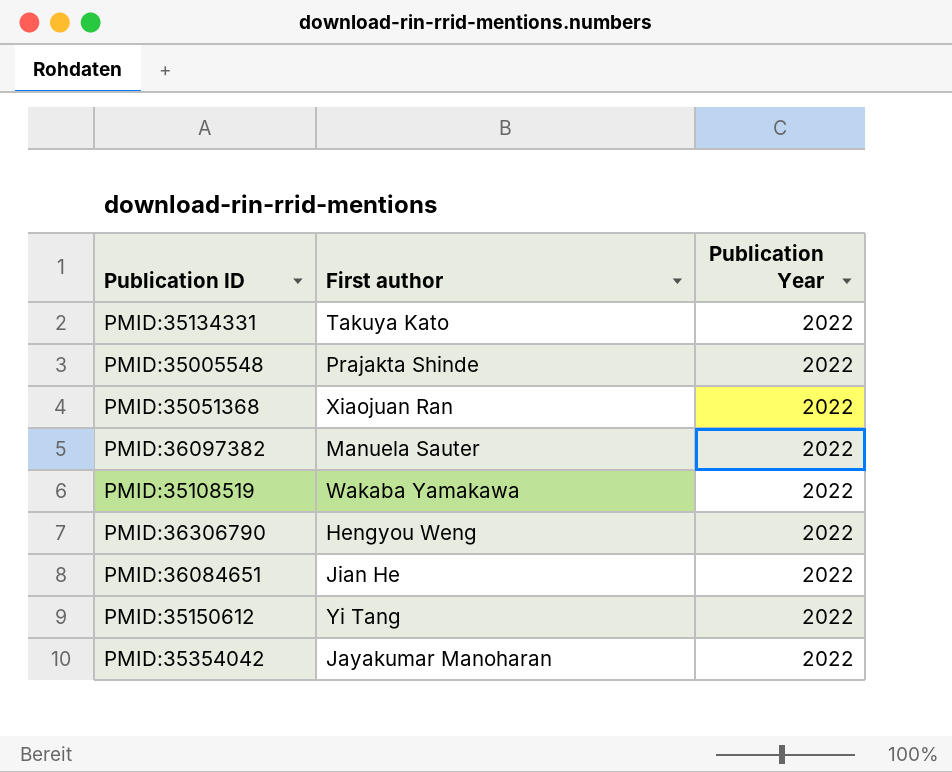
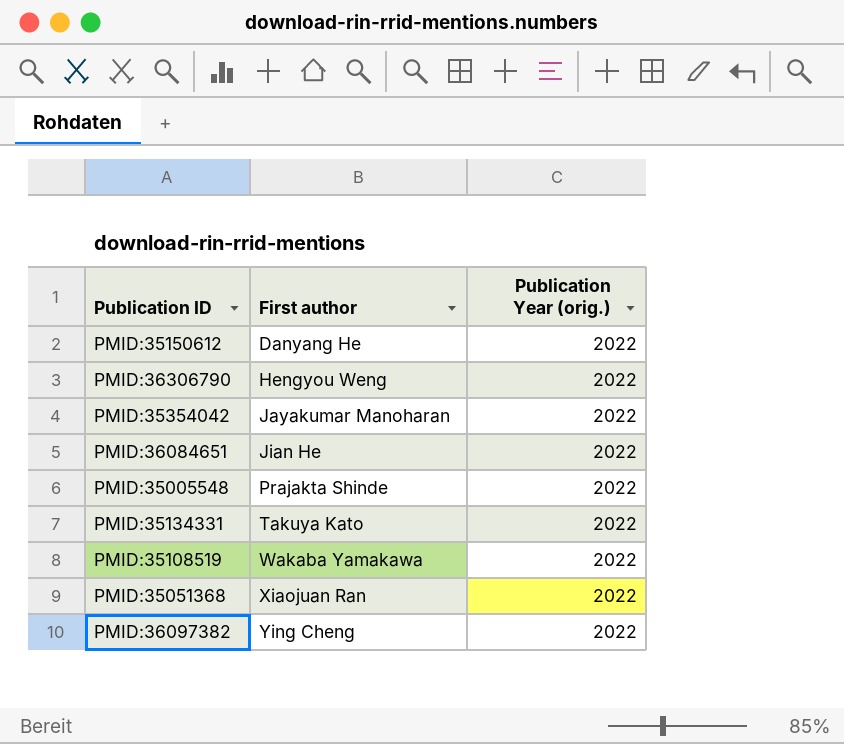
row order: none -> First author ascending
column name: Publication Year -> Publication Year (orig.)
PMID:35150612 | First author: Yi Tang -> Danyang He
PMID:36097382 | First author: Manuela Sauter -> Ying Cheng

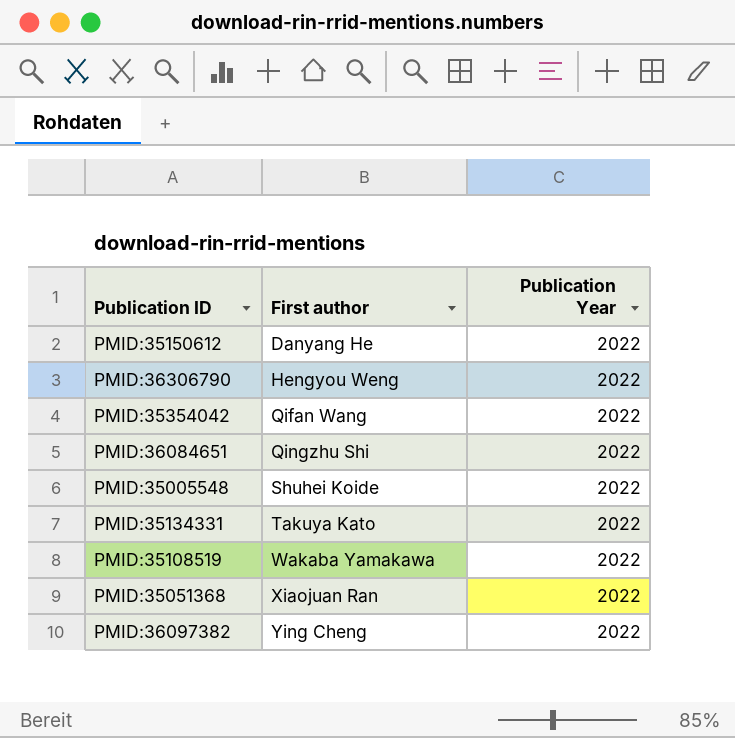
column name: Publication Year (orig.) -> Publication Year
PMID:35354042 | First author: Jayakumar Manoharan -> Qifan Wang
PMID:36084651 | First author: Jian He -> Qingzhu Shi
PMID:35005548 | First author: Prajakta Shinde -> Shuhei Koide

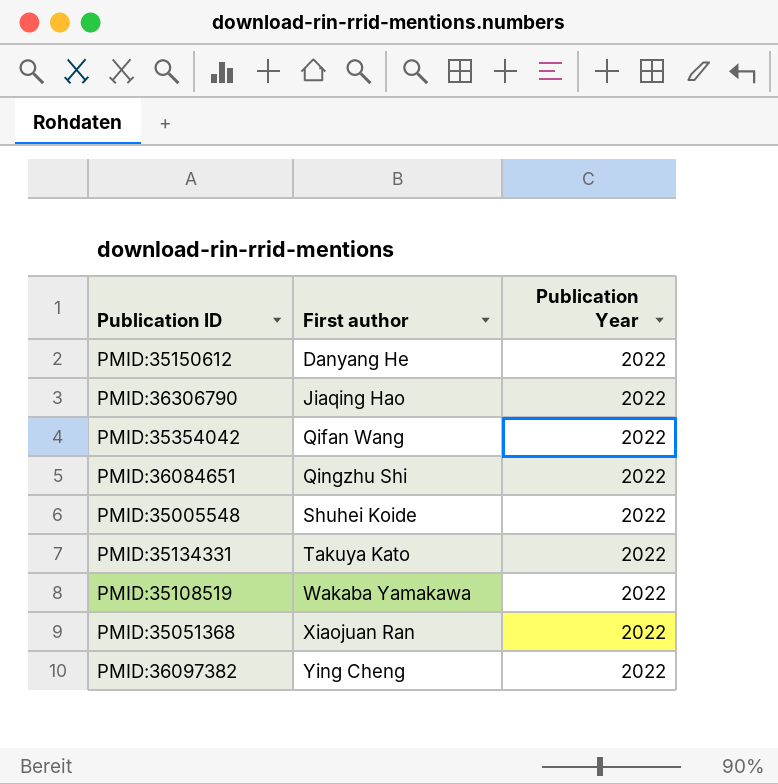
PMID:36306790 | First author: Hengyou Weng -> Jiaqing Hao

